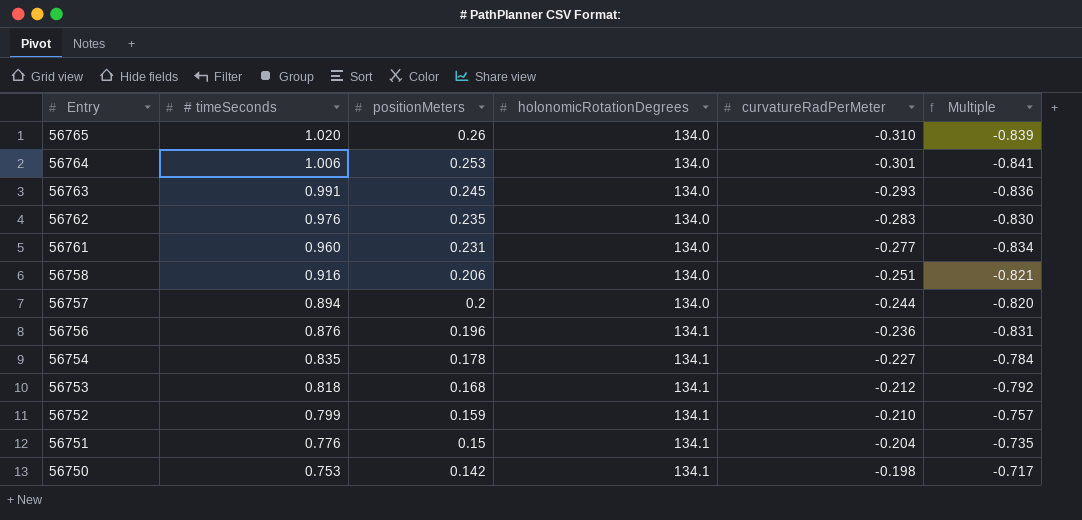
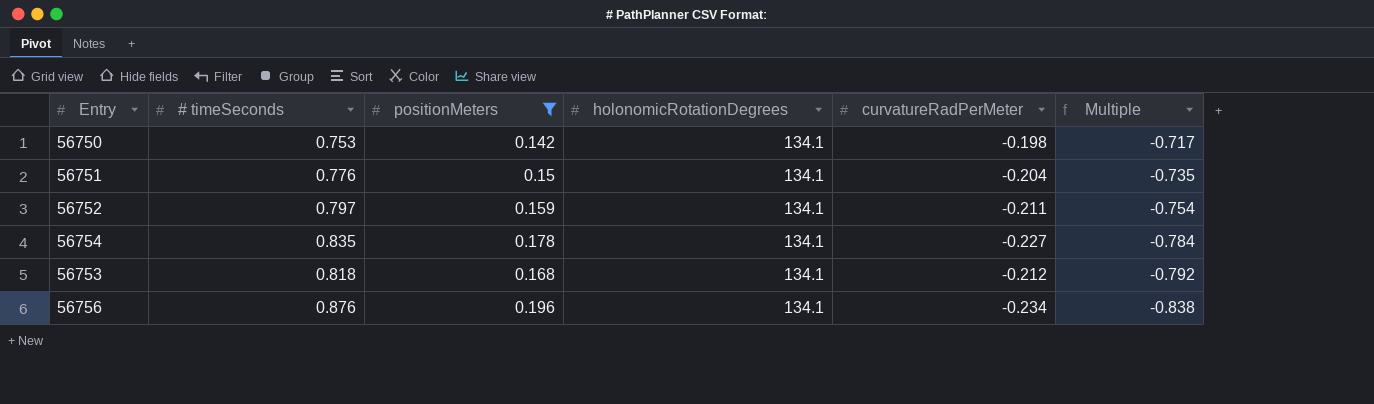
filter: none -> positionMeters <= 0.196
row order: Entry descending -> Multiple descending
56752 | # timeSeconds: 0.799 -> 0.797
56752 | curvatureRadPerMeter: -0.210 -> -0.211
56752 | Multiple: -0.757 -> -0.754
56756 | curvatureRadPerMeter: -0.236 -> -0.234
56756 | Multiple: -0.831 -> -0.838

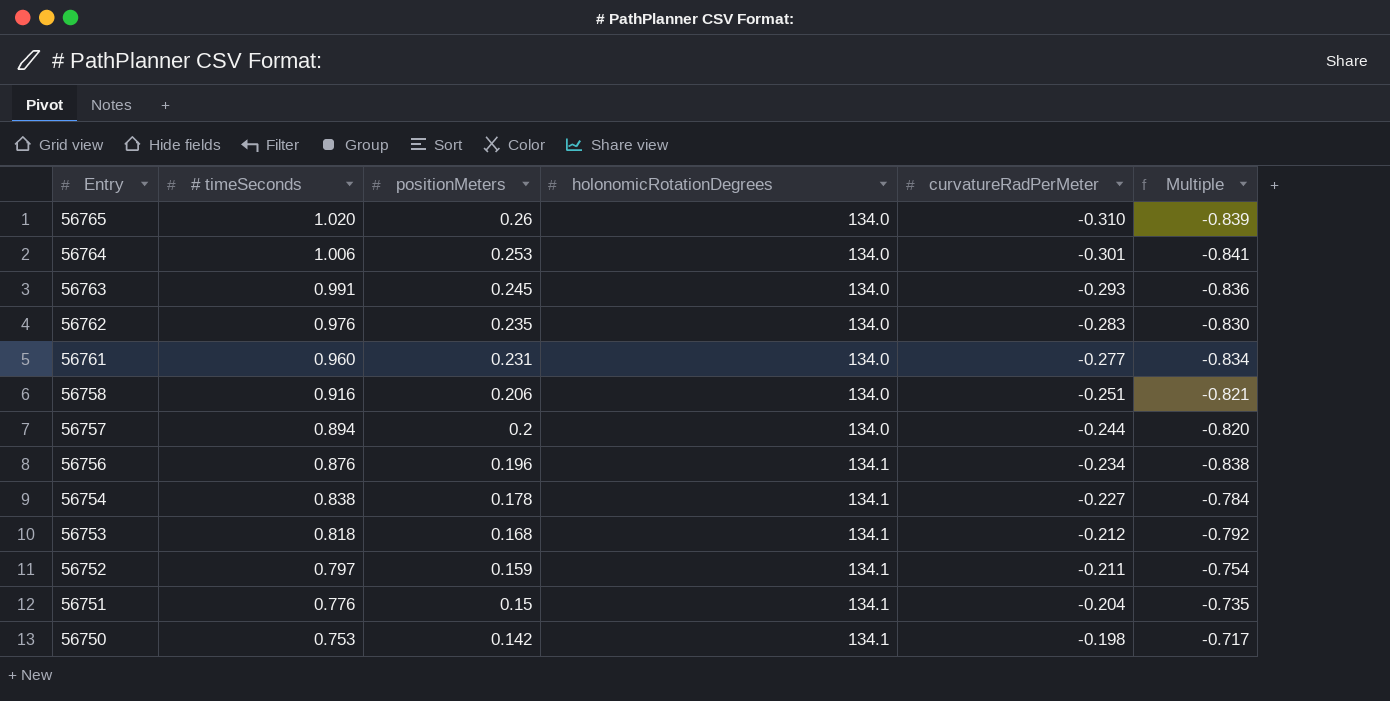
filter: positionMeters <= 0.196 -> none
row order: Multiple descending -> Entry descending
56754 | # timeSeconds: 0.835 -> 0.838

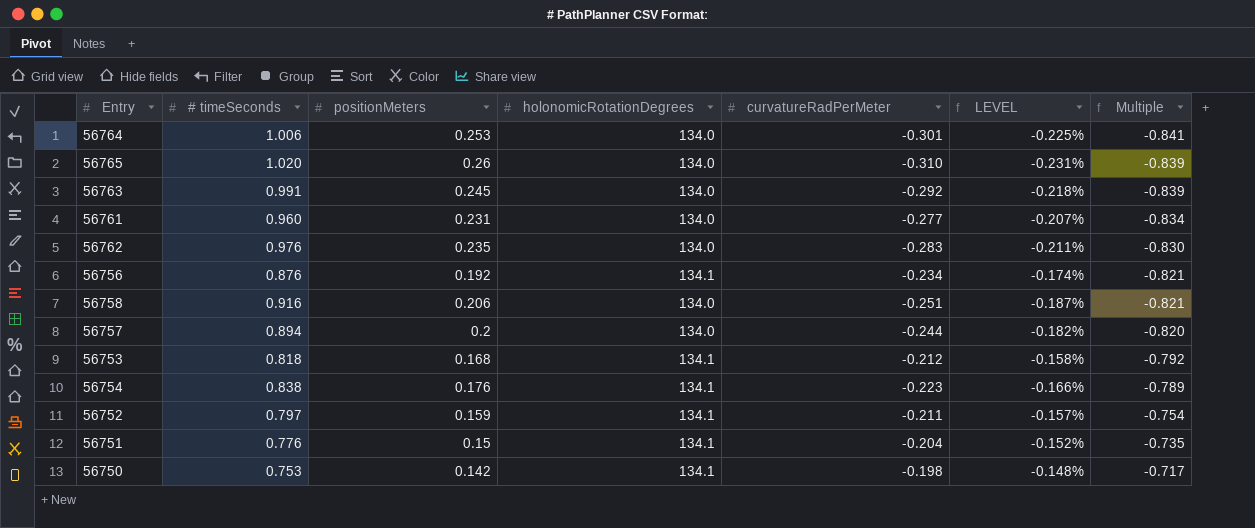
row order: Entry descending -> Multiple ascending
column LEVEL | formula: none -> [curvatureRadPerMeter] / [holonomicRotationDegrees]
56763 | curvatureRadPerMeter: -0.293 -> -0.292
56763 | Multiple: -0.836 -> -0.839
56756 | positionMeters: 0.196 -> 0.192
56756 | Multiple: -0.838 -> -0.821
56754 | positionMeters: 0.178 -> 0.176
56754 | curvatureRadPerMeter: -0.227 -> -0.223
56754 | Multiple: -0.784 -> -0.789

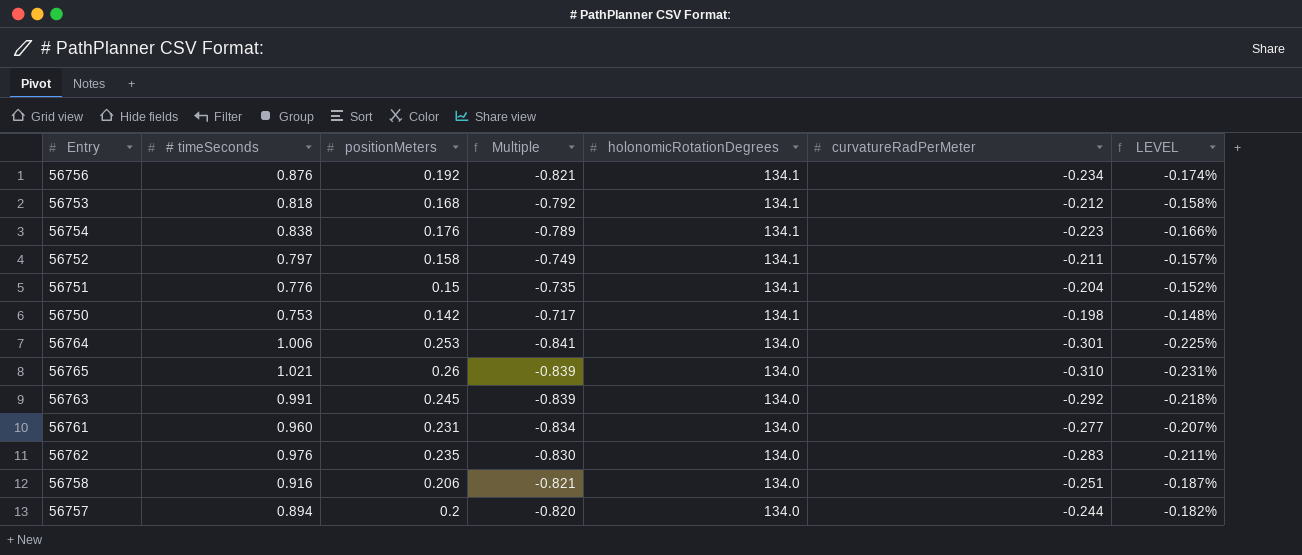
row order: Multiple ascending -> holonomicRotationDegrees descending
column Multiple | position: 7 -> 4
56752 | positionMeters: 0.159 -> 0.158
56752 | Multiple: -0.754 -> -0.749
56765 | # timeSeconds: 1.020 -> 1.021

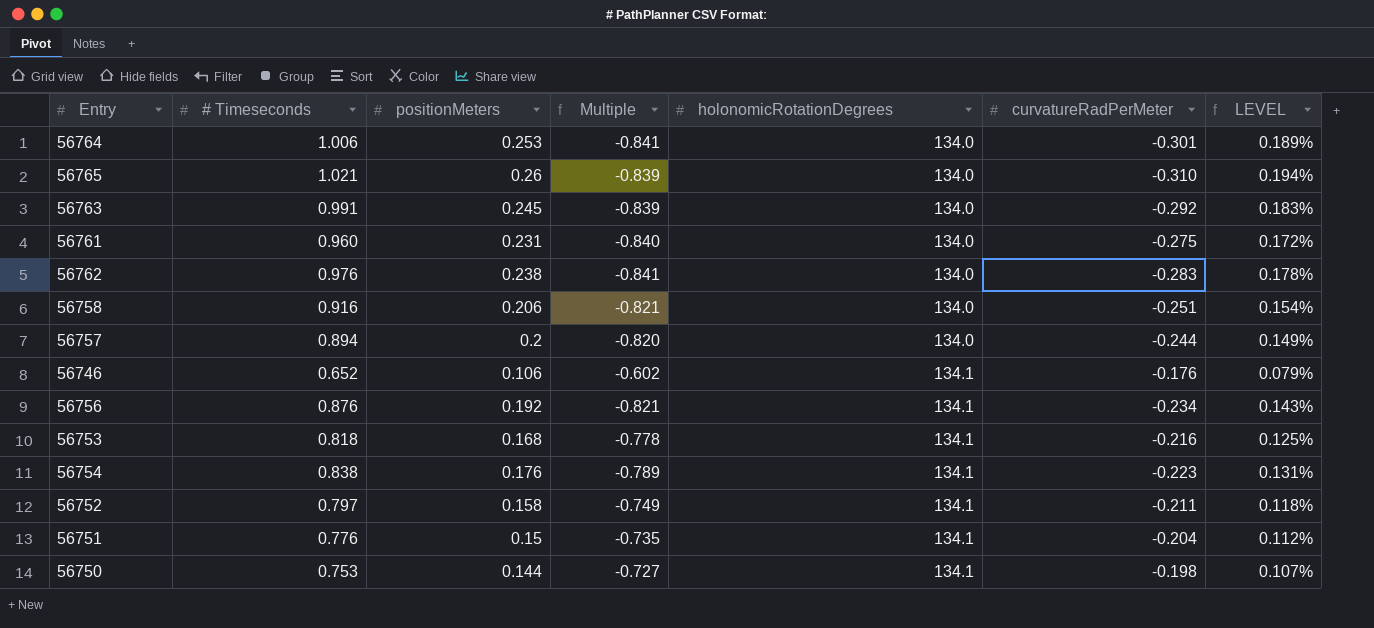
row order: holonomicRotationDegrees descending -> holonomicRotationDegrees ascending
column name: # timeSeconds -> # Timeseconds
column LEVEL | formula: [curvatureRadPerMeter] / [holonomicRotationDegrees] -> [positionMeters] / [holonomicRotationDegrees]
56761 | Multiple: -0.834 -> -0.840
56761 | curvatureRadPerMeter: -0.277 -> -0.275
56762 | positionMeters: 0.235 -> 0.238
56762 | Multiple: -0.830 -> -0.841
row 56746: none -> 0.652 | 0.106 | -0.602 | 134.1 | -0.176 | 0.079%
56753 | Multiple: -0.792 -> -0.778
56753 | curvatureRadPerMeter: -0.212 -> -0.216
56750 | positionMeters: 0.142 -> 0.144
56750 | Multiple: -0.717 -> -0.727

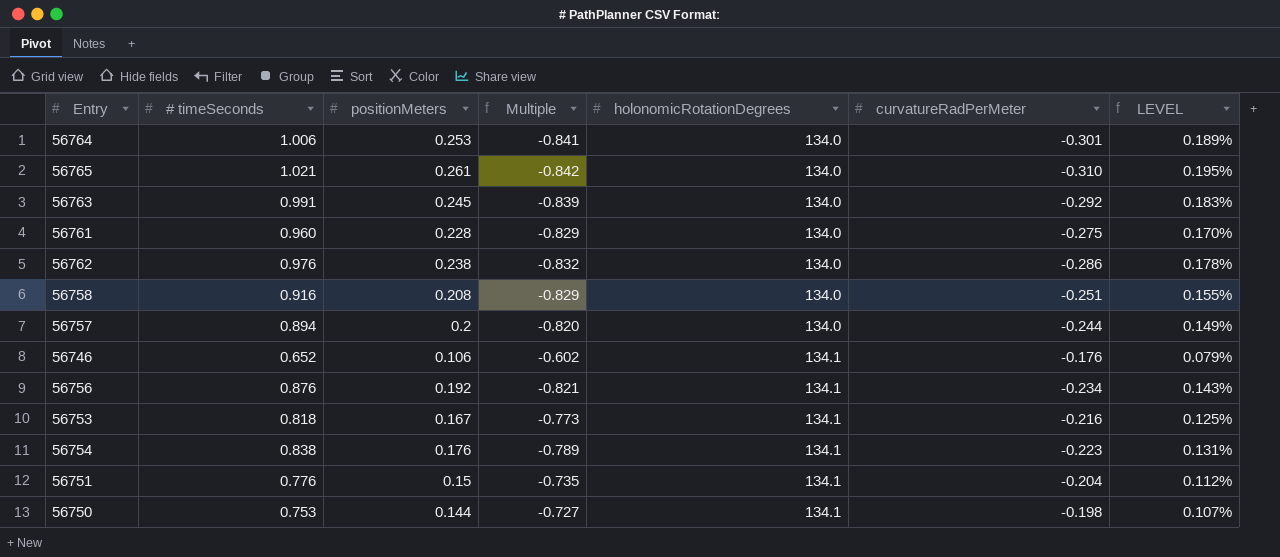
column name: # Timeseconds -> # timeSeconds
row 56752: 0.797 | 0.158 | -0.749 | 134.1 | -0.211 | 0.118% -> none
56765 | positionMeters: 0.26 -> 0.261
56765 | Multiple: -0.839 -> -0.842
56765 | LEVEL: 0.194% -> 0.195%
56761 | positionMeters: 0.231 -> 0.228
56761 | Multiple: -0.840 -> -0.829
56761 | LEVEL: 0.172% -> 0.170%
56762 | Multiple: -0.841 -> -0.832
56762 | curvatureRadPerMeter: -0.283 -> -0.286
56758 | positionMeters: 0.206 -> 0.208
56758 | Multiple: -0.821 -> -0.829
56758 | LEVEL: 0.154% -> 0.155%
56753 | positionMeters: 0.168 -> 0.167
56753 | Multiple: -0.778 -> -0.773

